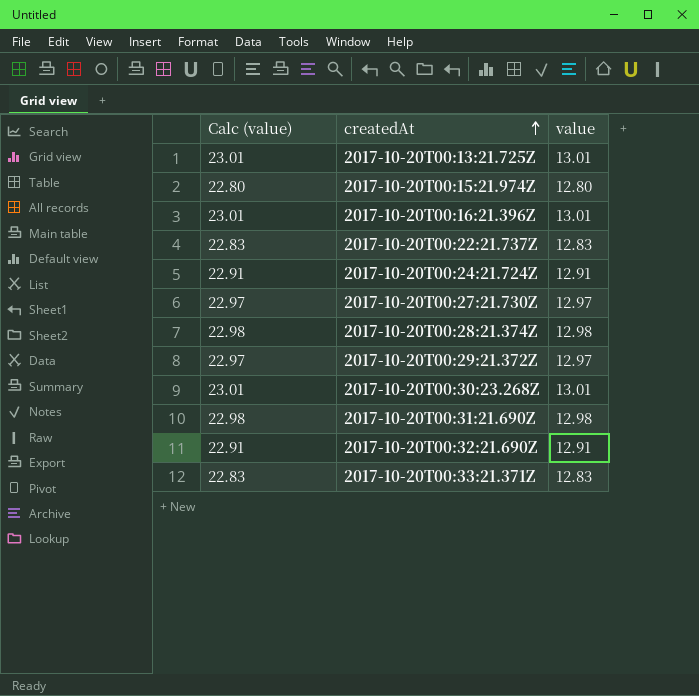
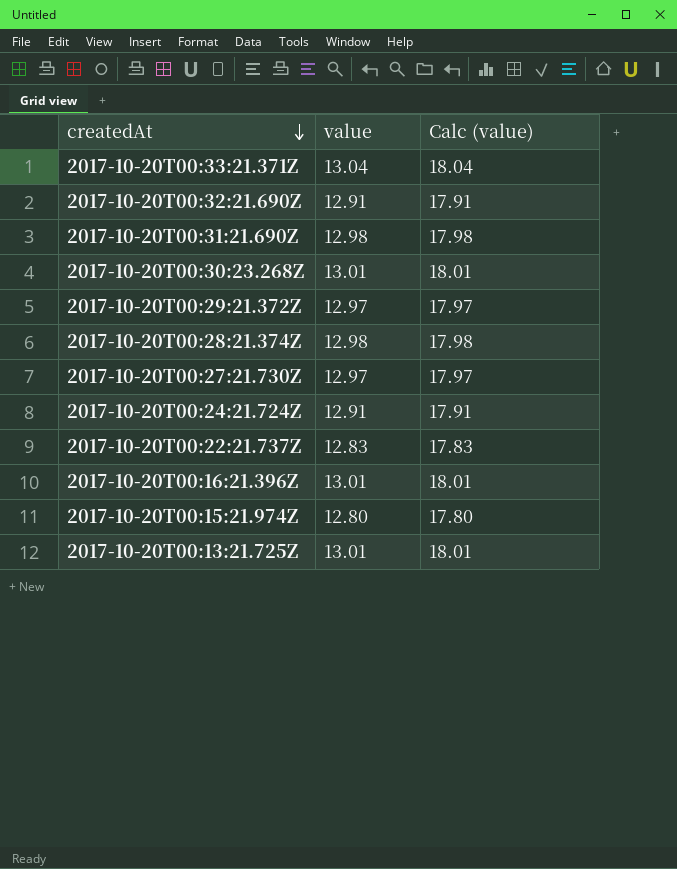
row order: createdAt ascending -> createdAt descending
column Calc (value) | formula: [value] + 10 -> [value] + 5
column Calc (value) | position: 1 -> 3
2017-10-20T00:33:21.371Z | value: 12.83 -> 13.04

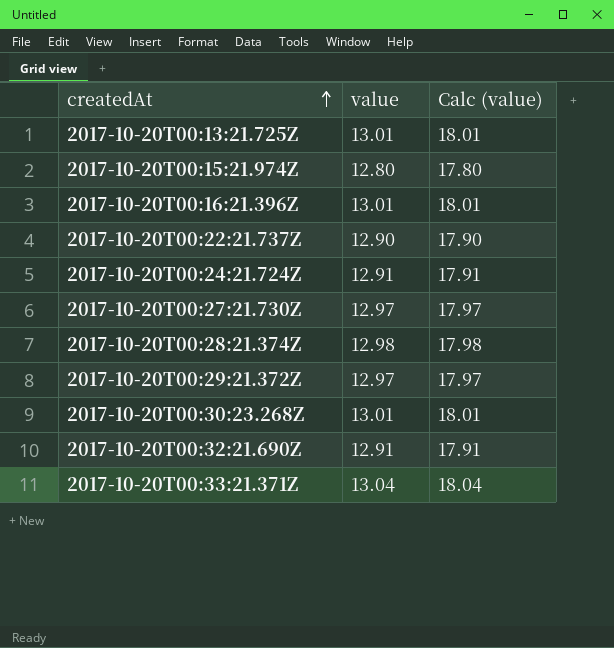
row order: createdAt descending -> createdAt ascending
row 2017-10-20T00:31:21.690Z: 12.98 | 17.98 -> none
2017-10-20T00:22:21.737Z | value: 12.83 -> 12.90
2017-10-20T00:22:21.737Z | Calc (value): 17.83 -> 17.90

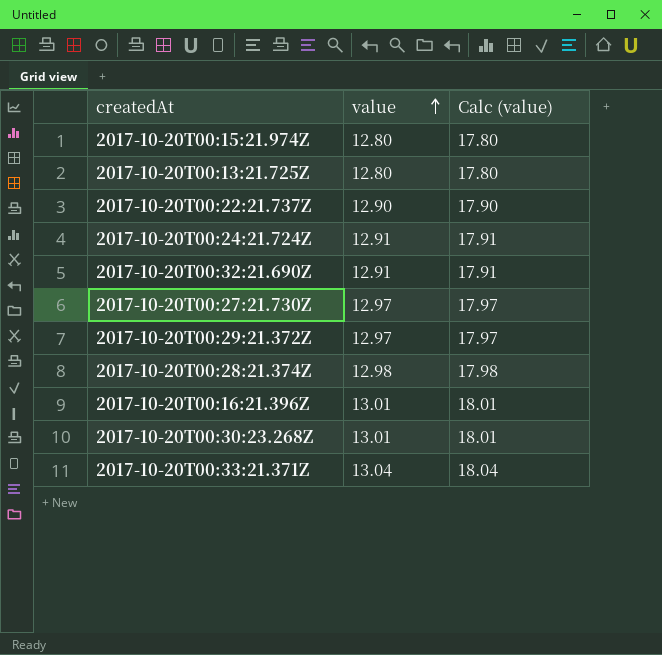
row order: createdAt ascending -> value ascending
2017-10-20T00:13:21.725Z | value: 13.01 -> 12.80
2017-10-20T00:13:21.725Z | Calc (value): 18.01 -> 17.80

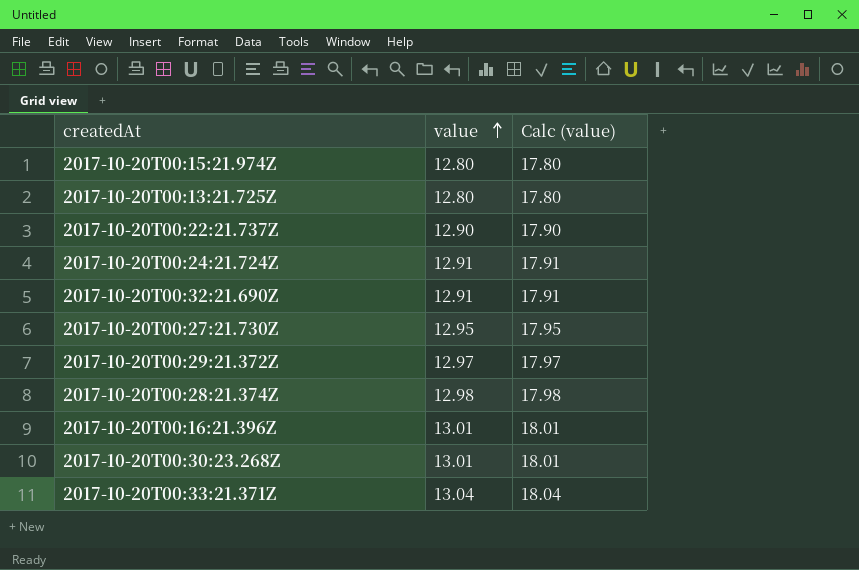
2017-10-20T00:27:21.730Z | value: 12.97 -> 12.95
2017-10-20T00:27:21.730Z | Calc (value): 17.97 -> 17.95

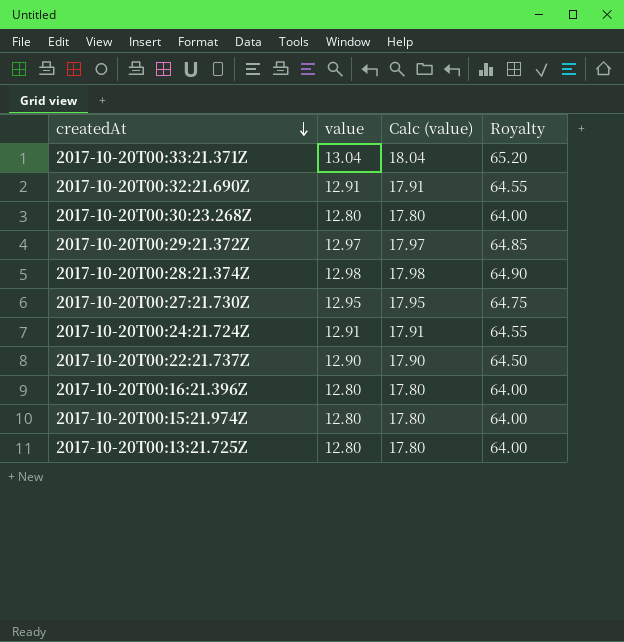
row order: value ascending -> createdAt descending
column Royalty | formula: none -> [value] * 5
2017-10-20T00:30:23.268Z | value: 13.01 -> 12.80
2017-10-20T00:30:23.268Z | Calc (value): 18.01 -> 17.80
2017-10-20T00:16:21.396Z | value: 13.01 -> 12.80
2017-10-20T00:16:21.396Z | Calc (value): 18.01 -> 17.80

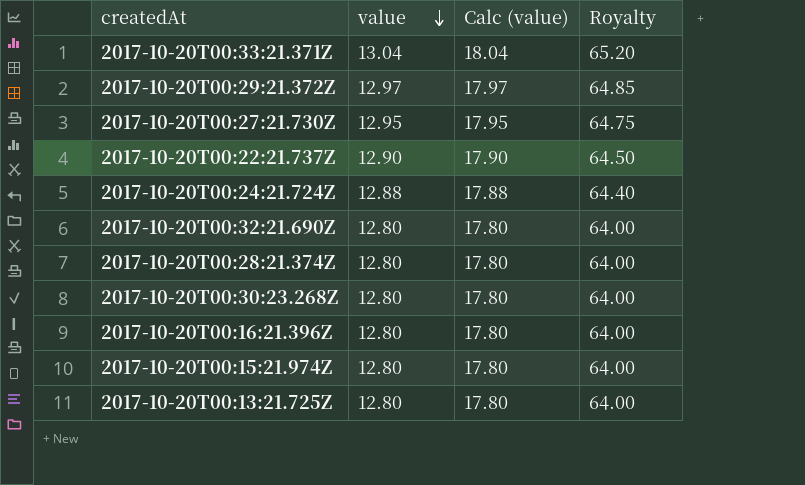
row order: createdAt descending -> value descending
2017-10-20T00:24:21.724Z | value: 12.91 -> 12.88
2017-10-20T00:24:21.724Z | Calc (value): 17.91 -> 17.88
2017-10-20T00:24:21.724Z | Royalty: 64.55 -> 64.40
2017-10-20T00:32:21.690Z | value: 12.91 -> 12.80
2017-10-20T00:32:21.690Z | Calc (value): 17.91 -> 17.80
2017-10-20T00:32:21.690Z | Royalty: 64.55 -> 64.00
2017-10-20T00:28:21.374Z | value: 12.98 -> 12.80
2017-10-20T00:28:21.374Z | Calc (value): 17.98 -> 17.80
2017-10-20T00:28:21.374Z | Royalty: 64.90 -> 64.00

